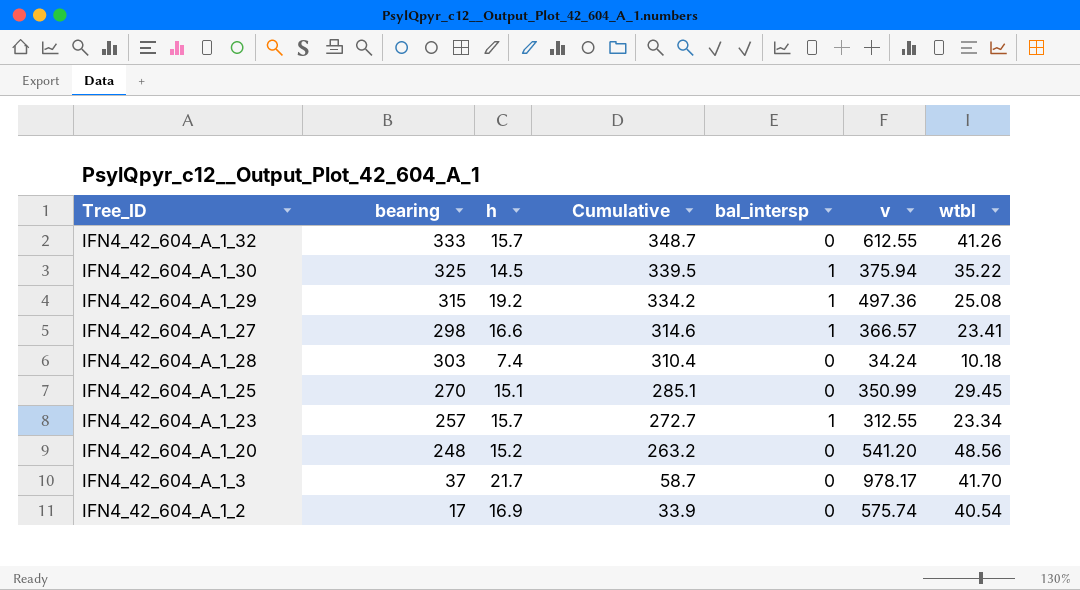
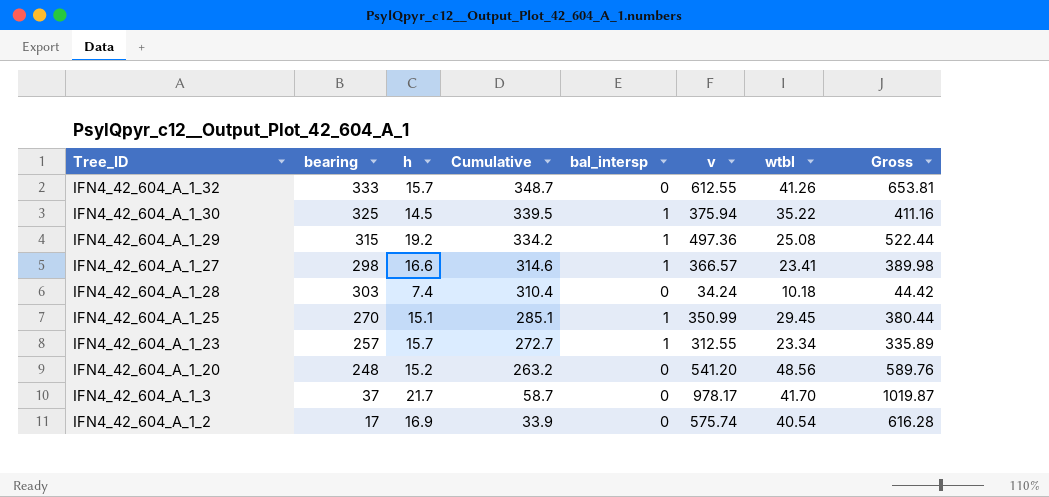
column Gross | formula: none -> [v] + [wtbl]
IFN4_42_604_A_1_25 | bal_intersp: 0 -> 1

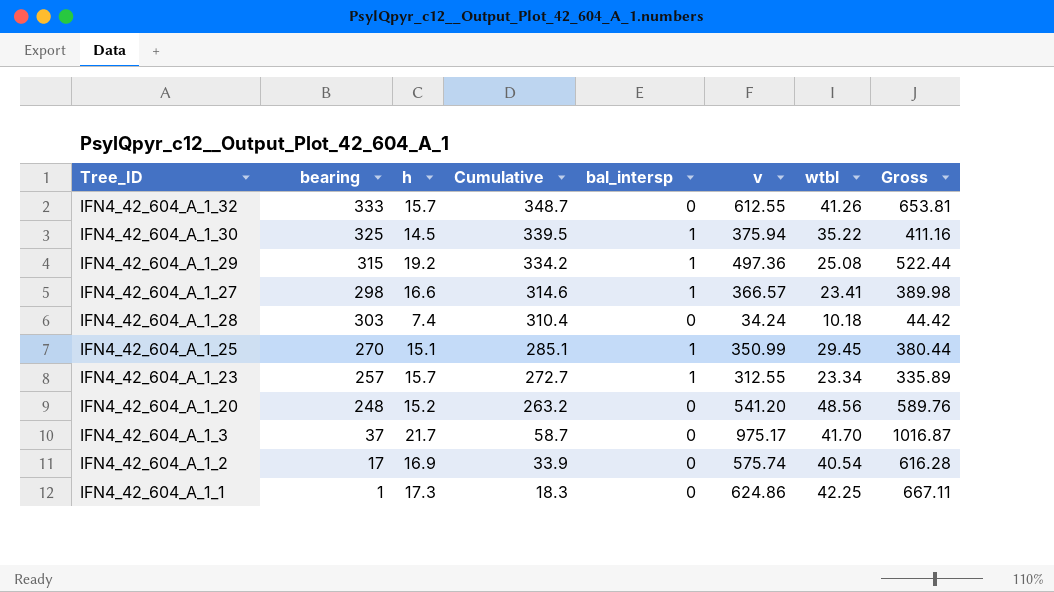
IFN4_42_604_A_1_3 | v: 978.17 -> 975.17
IFN4_42_604_A_1_3 | Gross: 1019.87 -> 1016.87
row IFN4_42_604_A_1_1: none -> 1 | 17.3 | 18.3 | 0 | 624.86 | 42.25 | 667.11

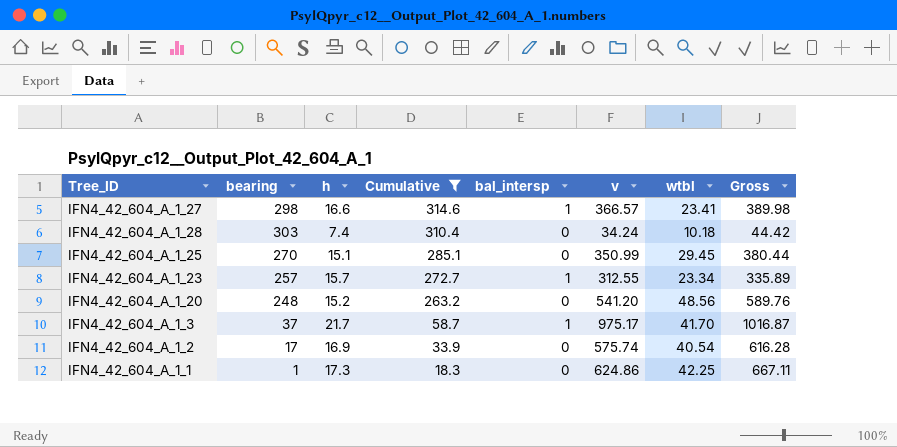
filter: none -> Cumulative <= 314.6
IFN4_42_604_A_1_25 | bal_intersp: 1 -> 0
IFN4_42_604_A_1_3 | bal_intersp: 0 -> 1

